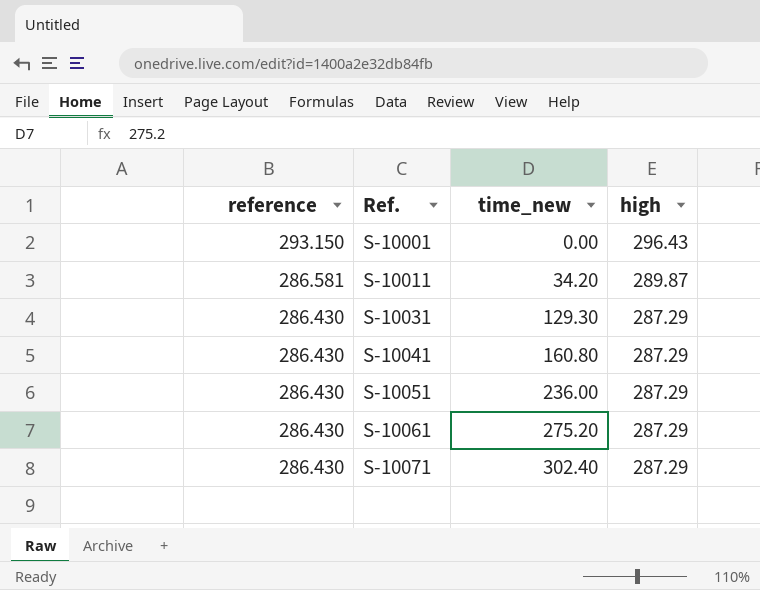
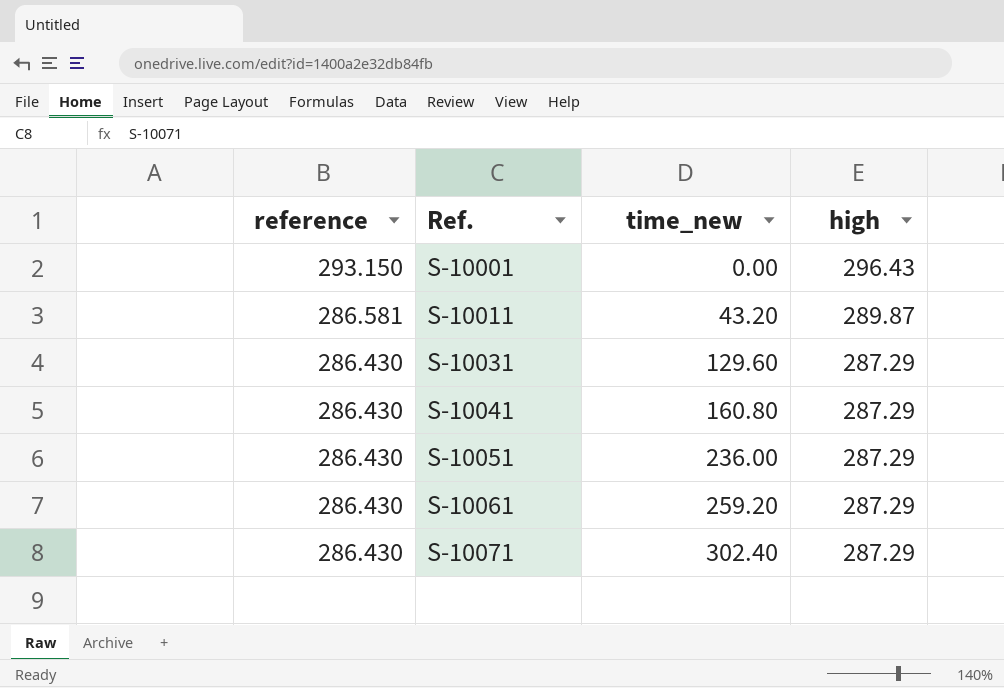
S-10011 | time_new: 34.20 -> 43.20
S-10031 | time_new: 129.30 -> 129.60
S-10061 | time_new: 275.20 -> 259.20

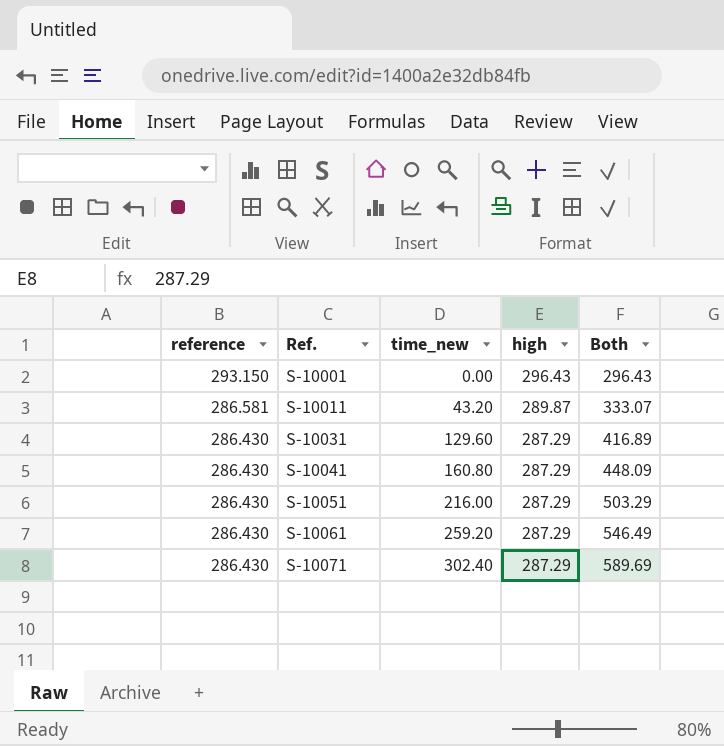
column Both | formula: none -> [time_new] + [high]
S-10051 | time_new: 236.00 -> 216.00

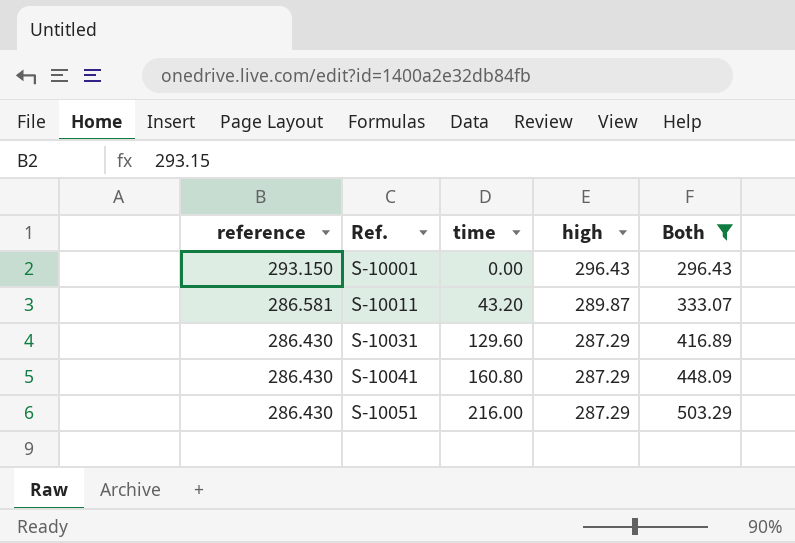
filter: none -> Both <= 503.29
column name: time_new -> time

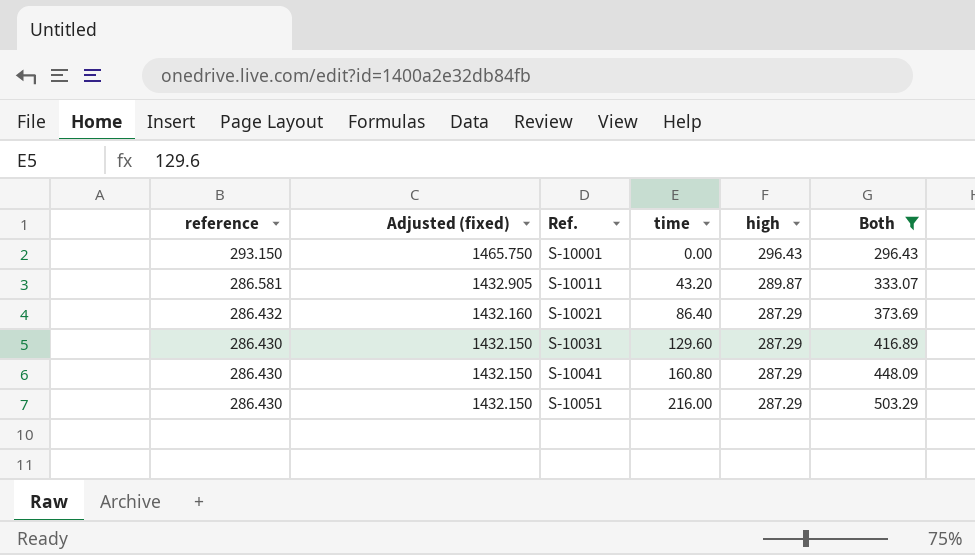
column Adjusted (fixed) | formula: none -> [reference] * 5
row S-10021: none -> 286.432 | 1432.160 | 86.40 | 287.29 | 373.69

